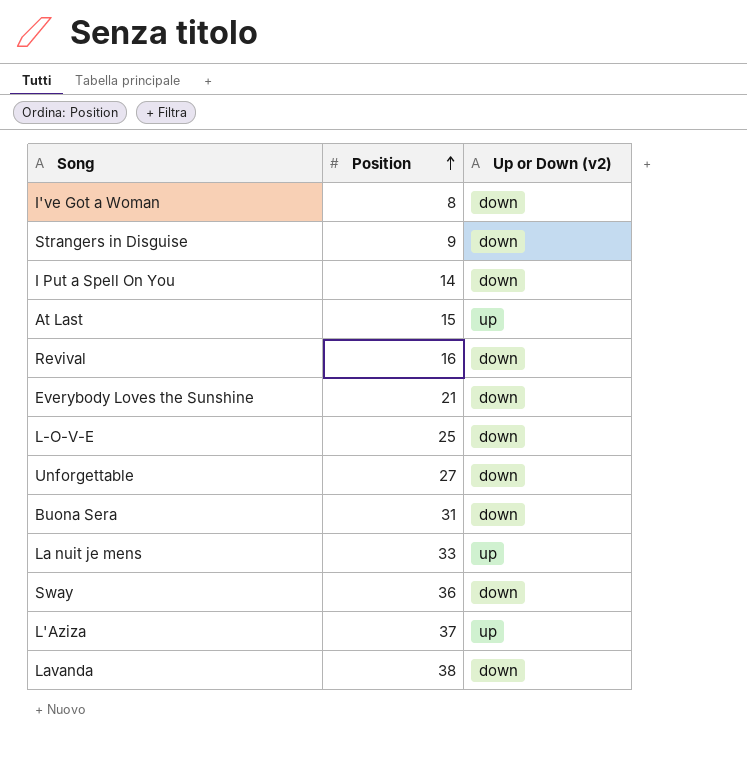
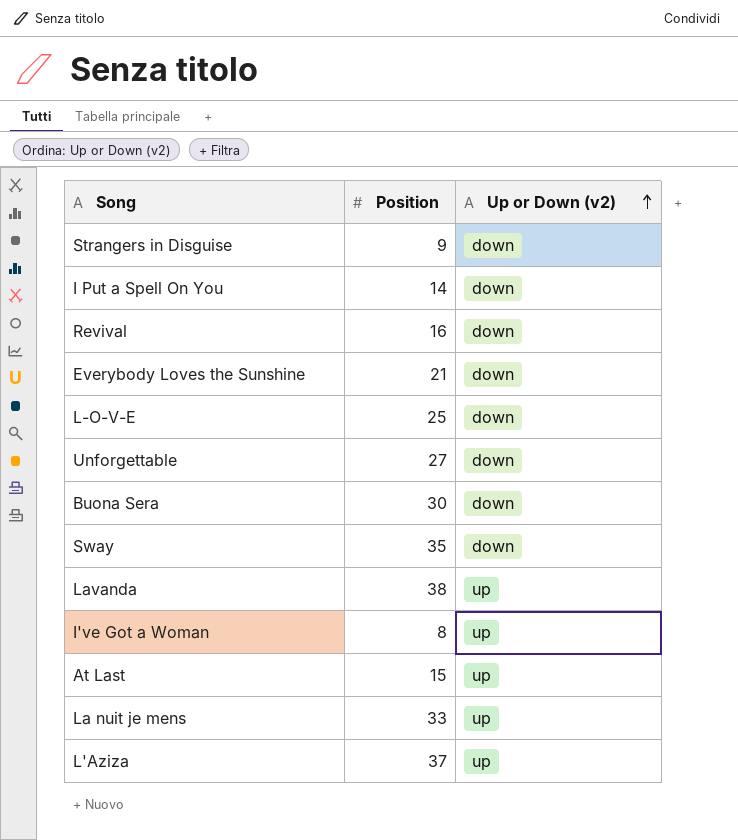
row order: Position ascending -> Up or Down (v2) ascending
Buona Sera | Position: 31 -> 30
Sway | Position: 36 -> 35
Lavanda | Up or Down (v2): down -> up
I've Got a Woman | Up or Down (v2): down -> up

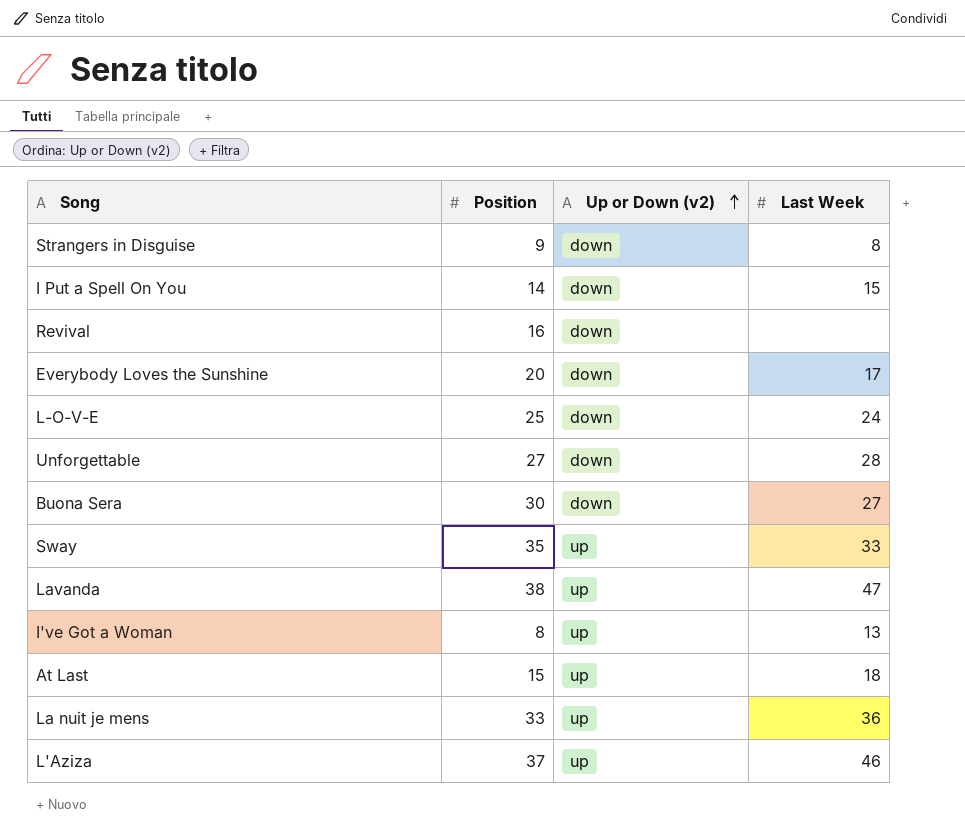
column Last Week | position: none -> 4
Everybody Loves the Sunshine | Position: 21 -> 20
Sway | Up or Down (v2): down -> up

